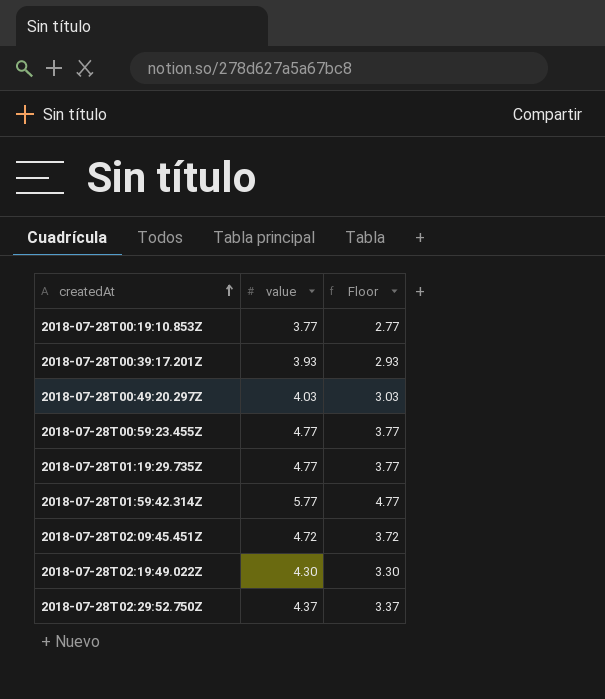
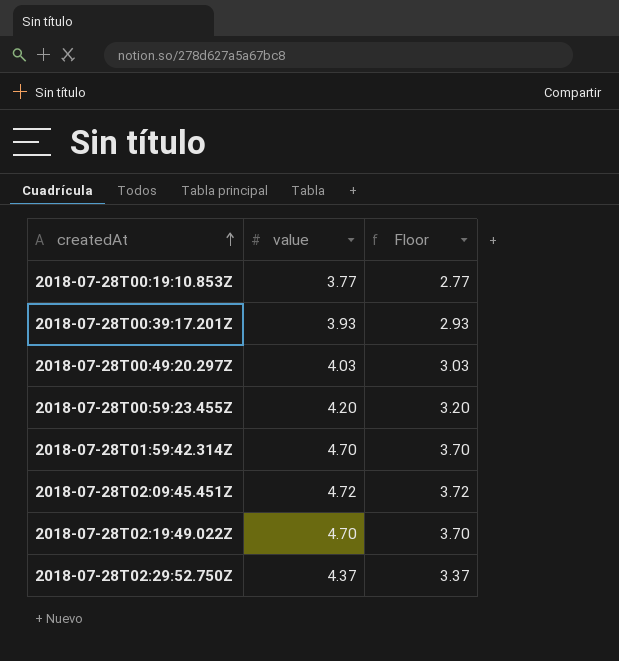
row 2018-07-28T01:19:29.735Z: 4.77 | 3.77 -> none
2018-07-28T00:59:23.455Z | value: 4.77 -> 4.20
2018-07-28T00:59:23.455Z | Floor: 3.77 -> 3.20
2018-07-28T01:59:42.314Z | value: 5.77 -> 4.70
2018-07-28T01:59:42.314Z | Floor: 4.77 -> 3.70
2018-07-28T02:19:49.022Z | value: 4.30 -> 4.70
2018-07-28T02:19:49.022Z | Floor: 3.30 -> 3.70

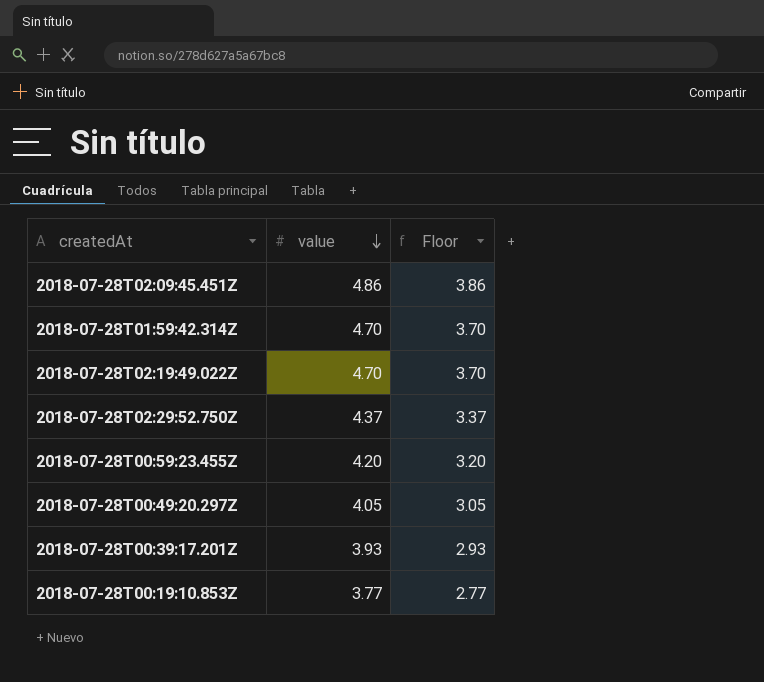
row order: createdAt ascending -> value descending
2018-07-28T02:09:45.451Z | value: 4.72 -> 4.86
2018-07-28T02:09:45.451Z | Floor: 3.72 -> 3.86
2018-07-28T00:49:20.297Z | value: 4.03 -> 4.05
2018-07-28T00:49:20.297Z | Floor: 3.03 -> 3.05

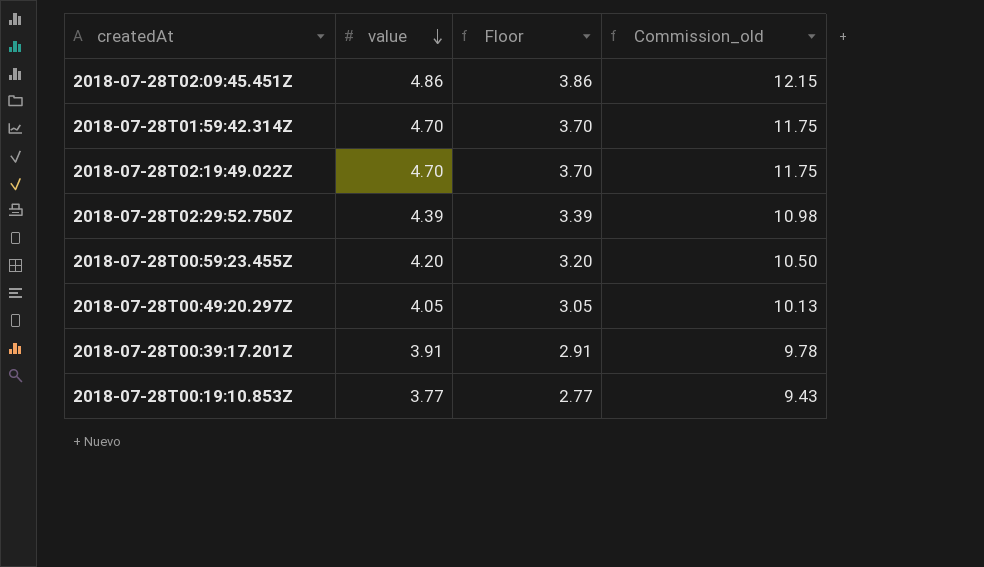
column Commission_old | formula: none -> [value] * 2.5
2018-07-28T02:29:52.750Z | value: 4.37 -> 4.39
2018-07-28T02:29:52.750Z | Floor: 3.37 -> 3.39
2018-07-28T00:39:17.201Z | value: 3.93 -> 3.91
2018-07-28T00:39:17.201Z | Floor: 2.93 -> 2.91

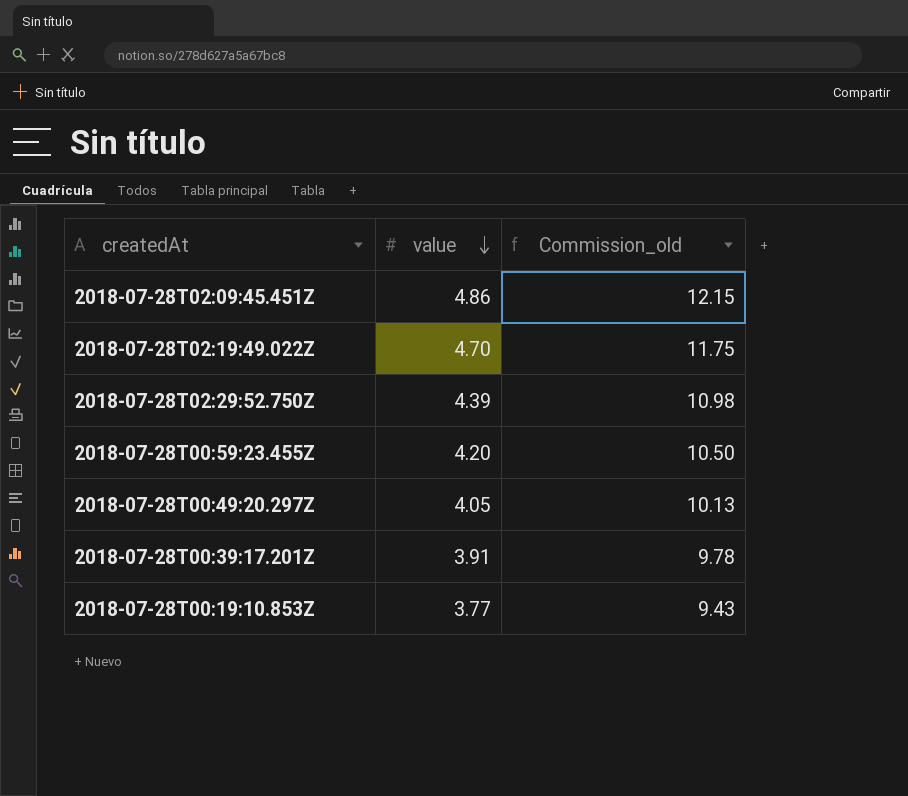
column Floor | formula: [value] - 1 -> none
row 2018-07-28T01:59:42.314Z: 4.70 | 3.70 | 11.75 -> none

